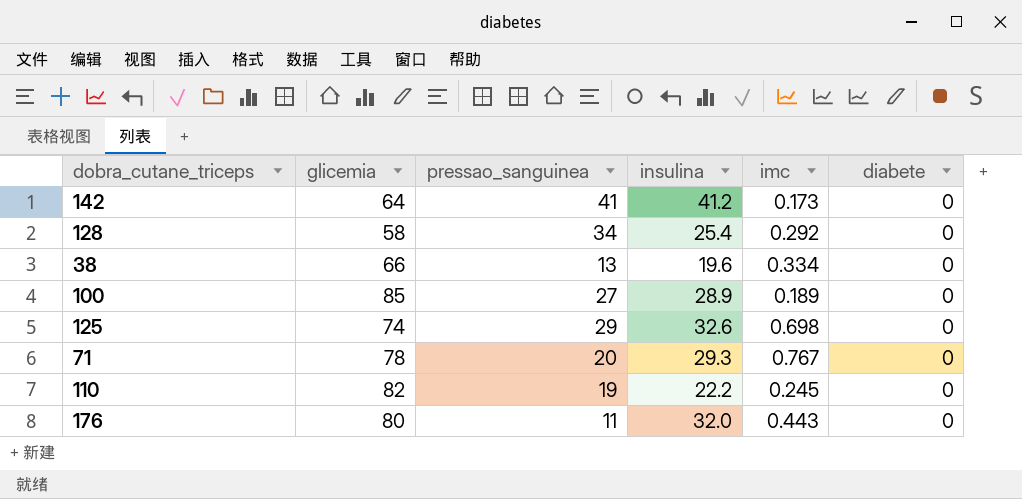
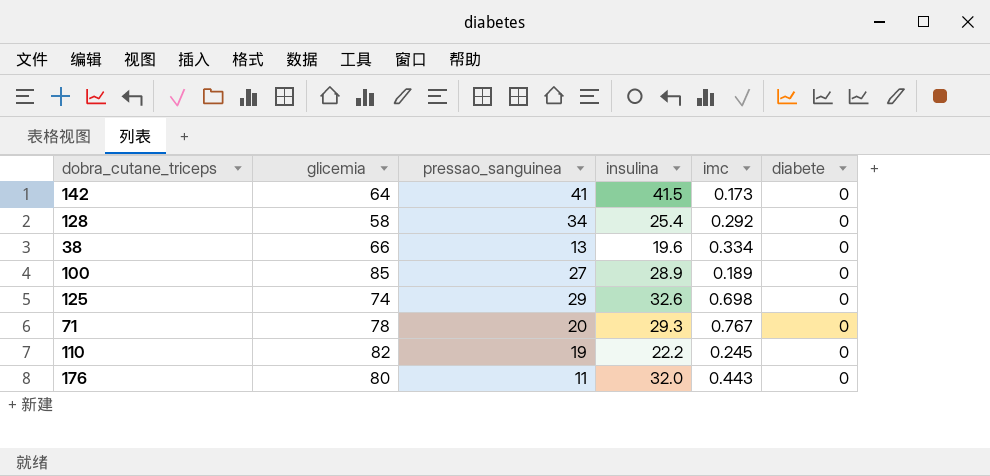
142 | insulina: 41.2 -> 41.5

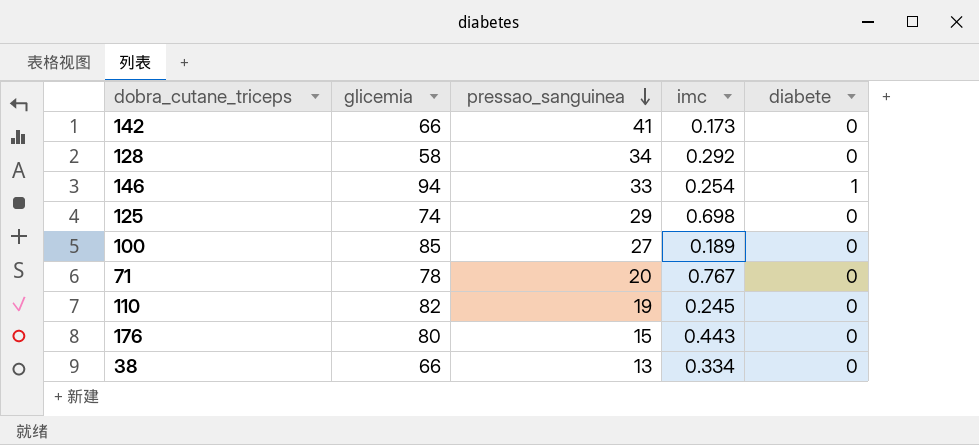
row order: none -> pressao_sanguinea descending
column insulina | position: 4 -> none
142 | glicemia: 64 -> 66
row 146: none -> 94 | 33 | 0.254 | 1
176 | pressao_sanguinea: 11 -> 15

